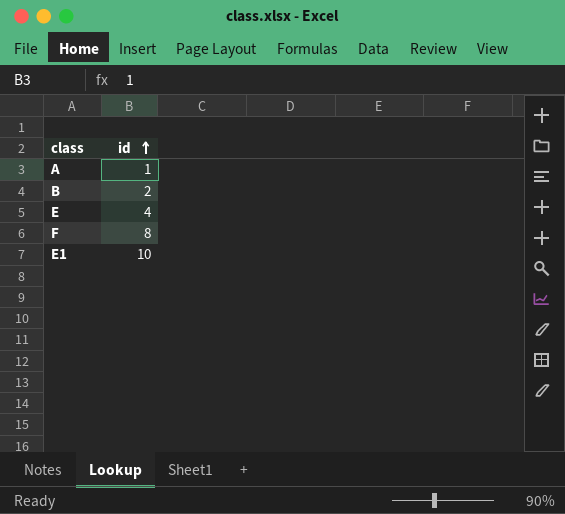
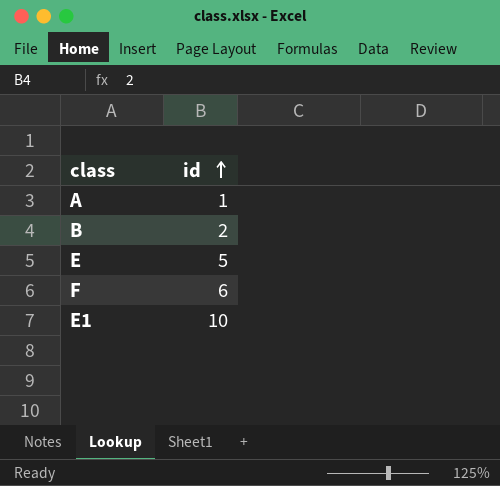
E | id: 4 -> 5
F | id: 8 -> 6

